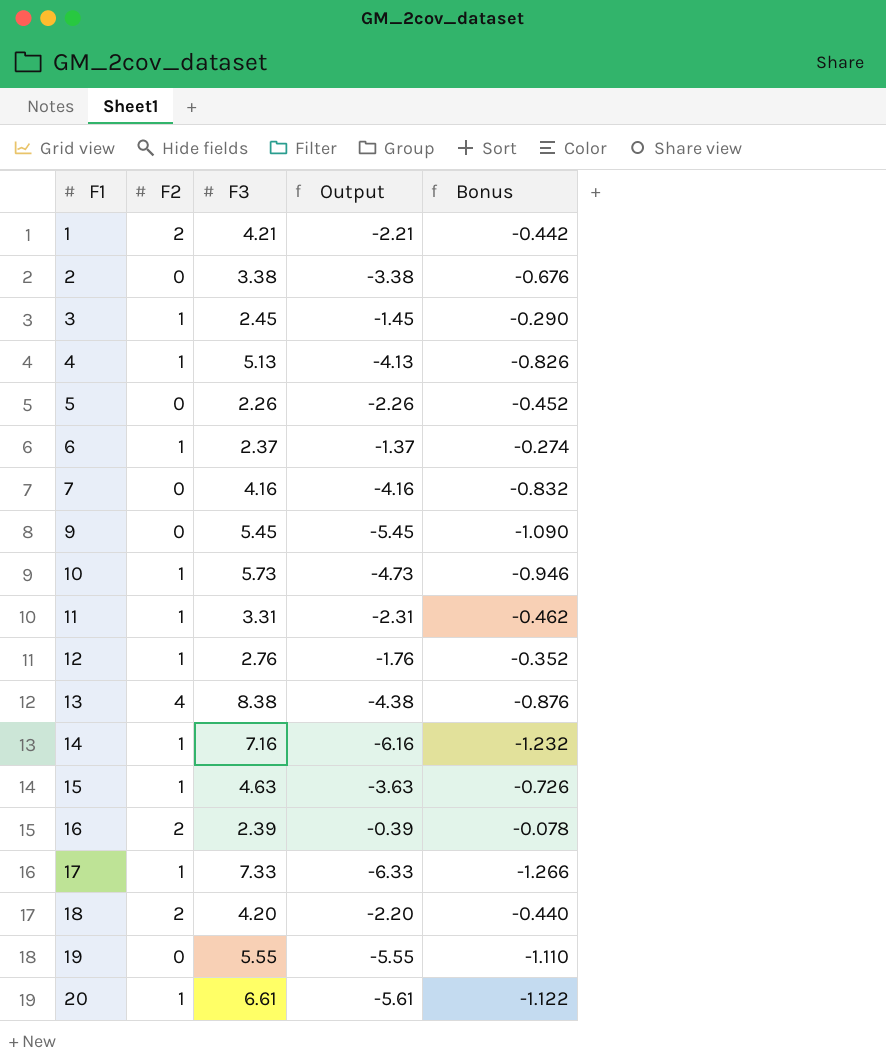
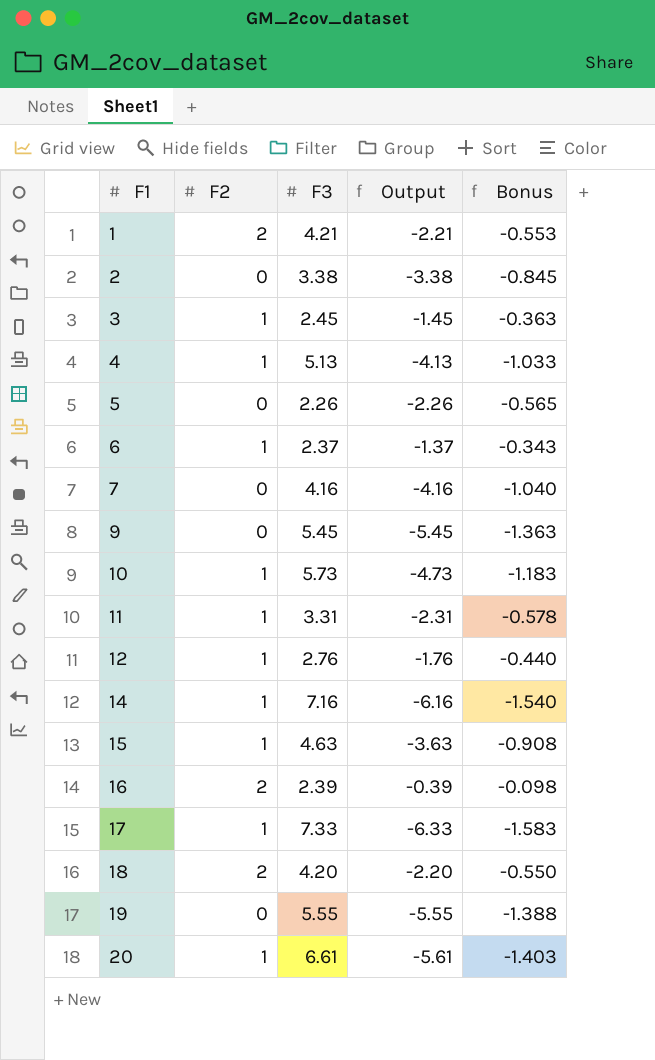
column Bonus | formula: [Output] * 0.2 -> [Output] * 0.25
row 13: 4 | 8.38 | -4.38 | -0.876 -> none

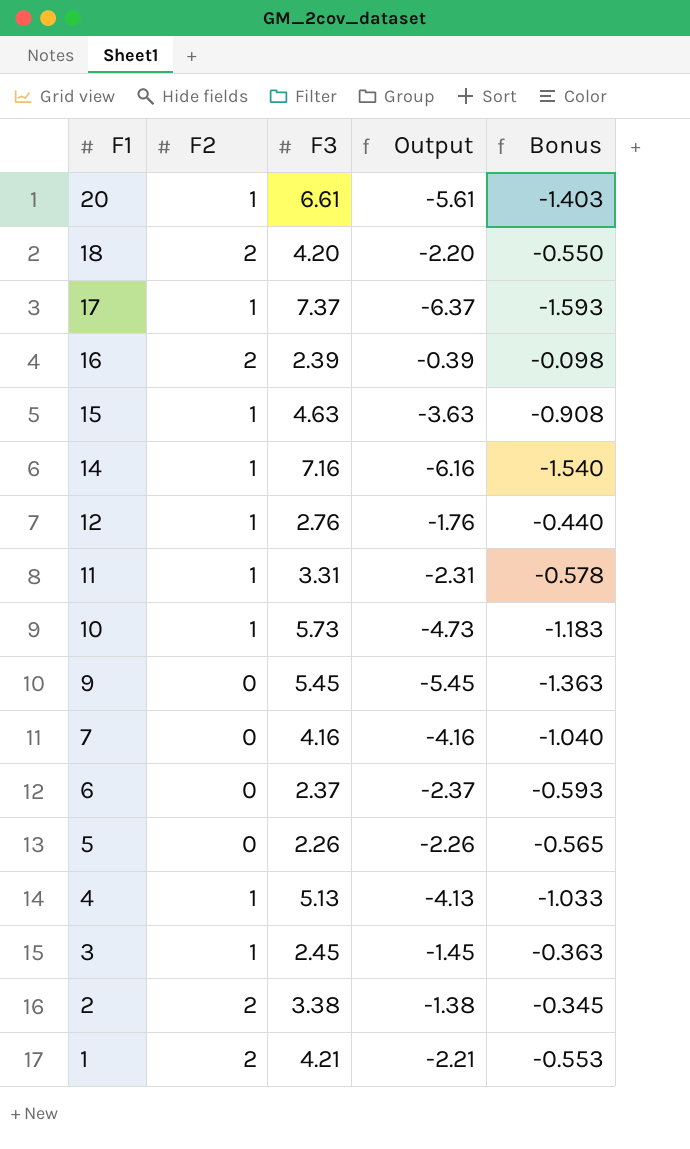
row order: F1 ascending -> F1 descending
row 19: 0 | 5.55 | -5.55 | -1.388 -> none
17 | F3: 7.33 -> 7.37
17 | Output: -6.33 -> -6.37
17 | Bonus: -1.583 -> -1.593
6 | F2: 1 -> 0
6 | Output: -1.37 -> -2.37
6 | Bonus: -0.343 -> -0.593
2 | F2: 0 -> 2
2 | Output: -3.38 -> -1.38
2 | Bonus: -0.845 -> -0.345

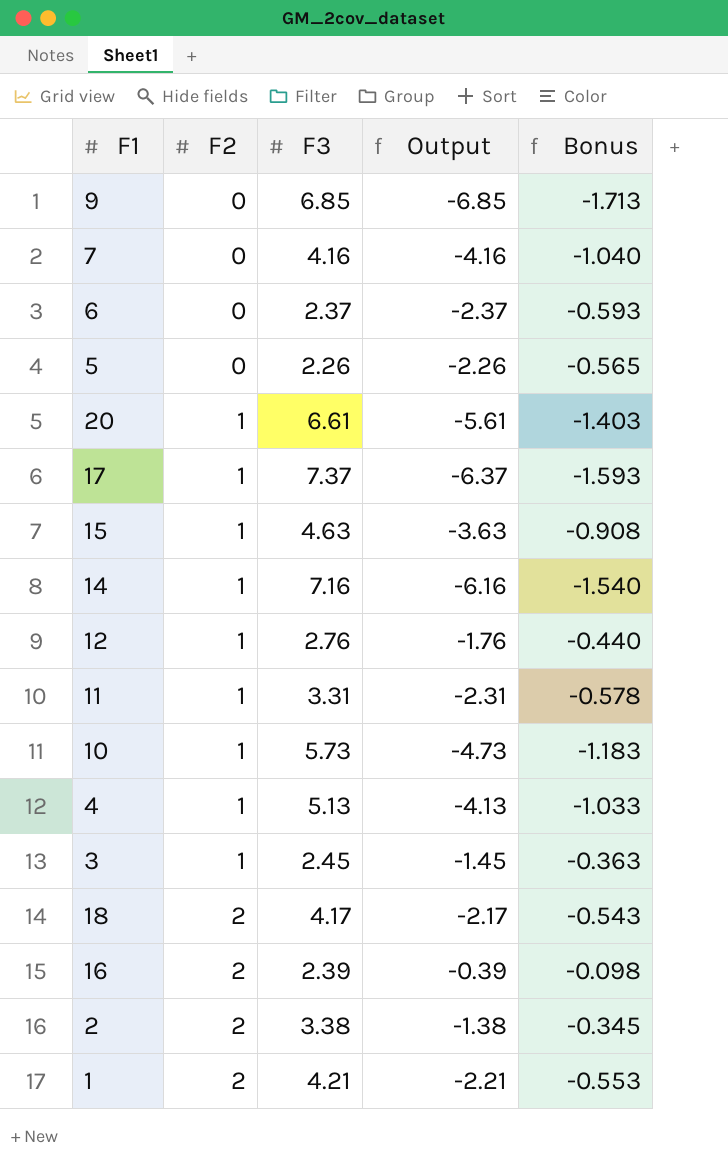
row order: F1 descending -> F2 ascending
9 | F3: 5.45 -> 6.85
9 | Output: -5.45 -> -6.85
9 | Bonus: -1.363 -> -1.713
18 | F3: 4.20 -> 4.17
18 | Output: -2.20 -> -2.17
18 | Bonus: -0.550 -> -0.543

